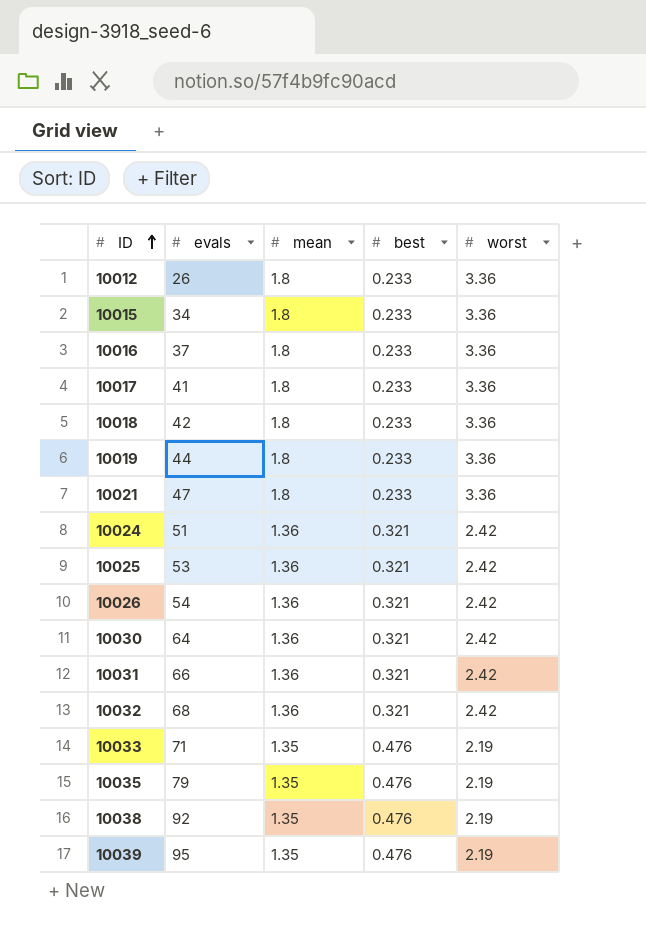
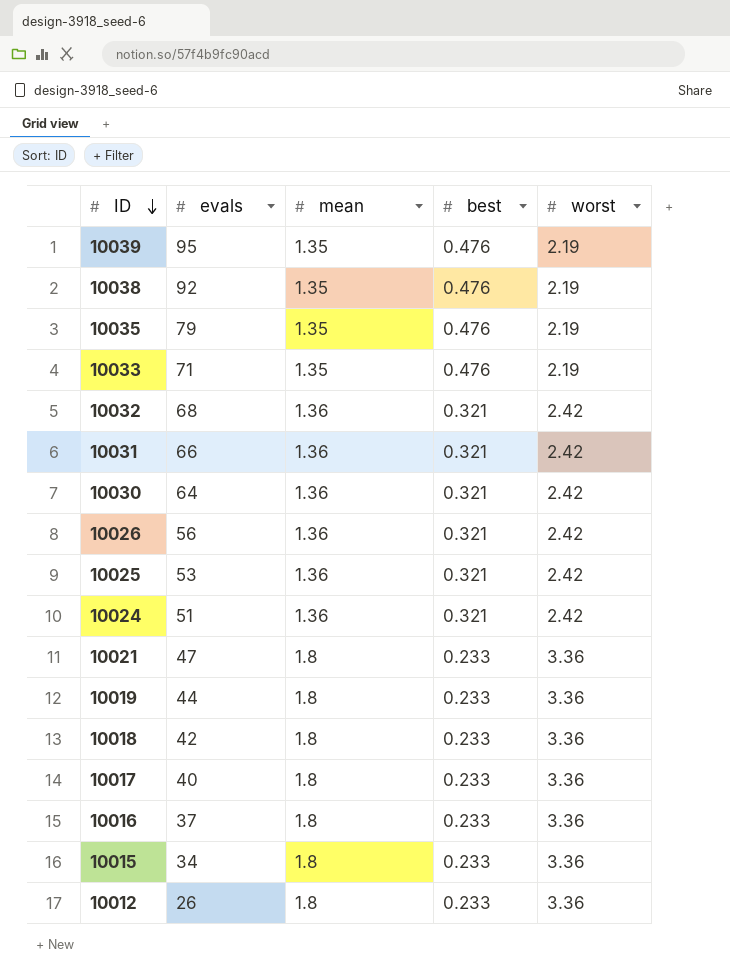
row order: ID ascending -> ID descending
10026 | evals: 54 -> 56
10017 | evals: 41 -> 40

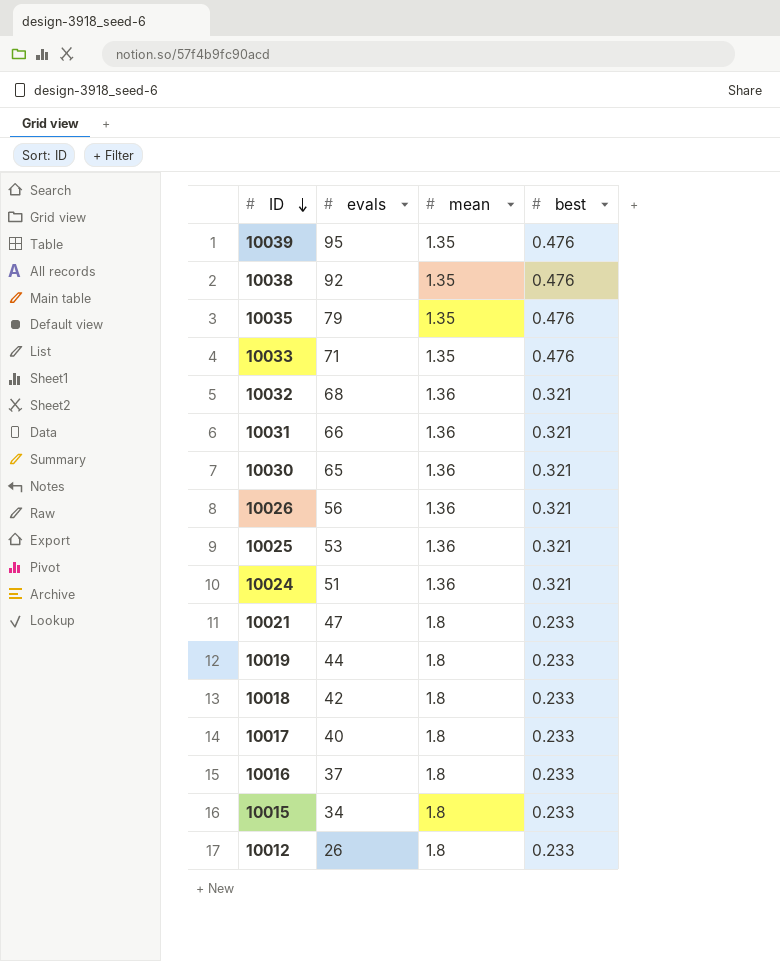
column worst | position: 5 -> none
10030 | evals: 64 -> 65

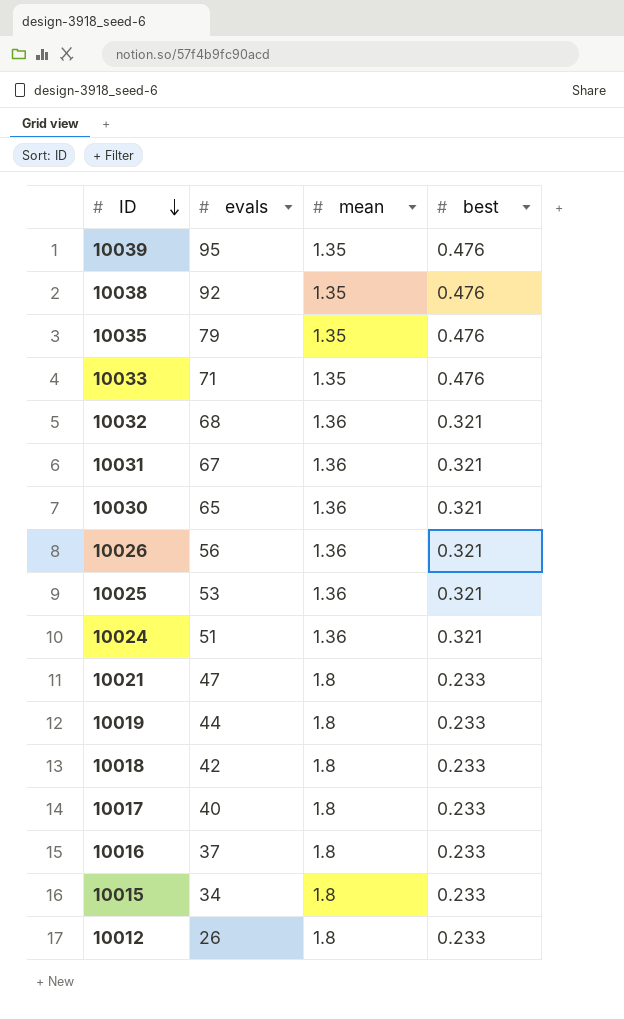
10031 | evals: 66 -> 67

